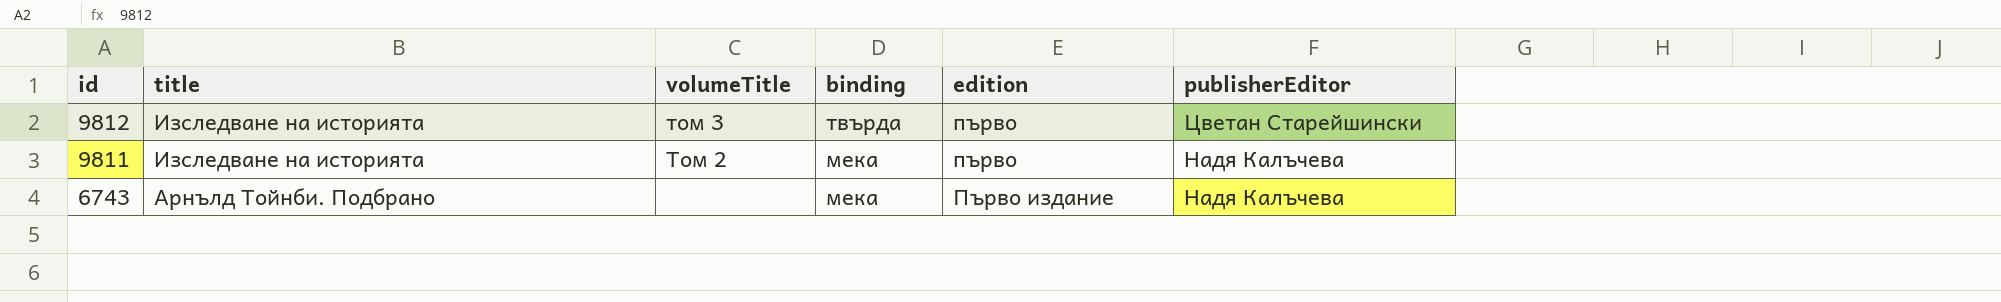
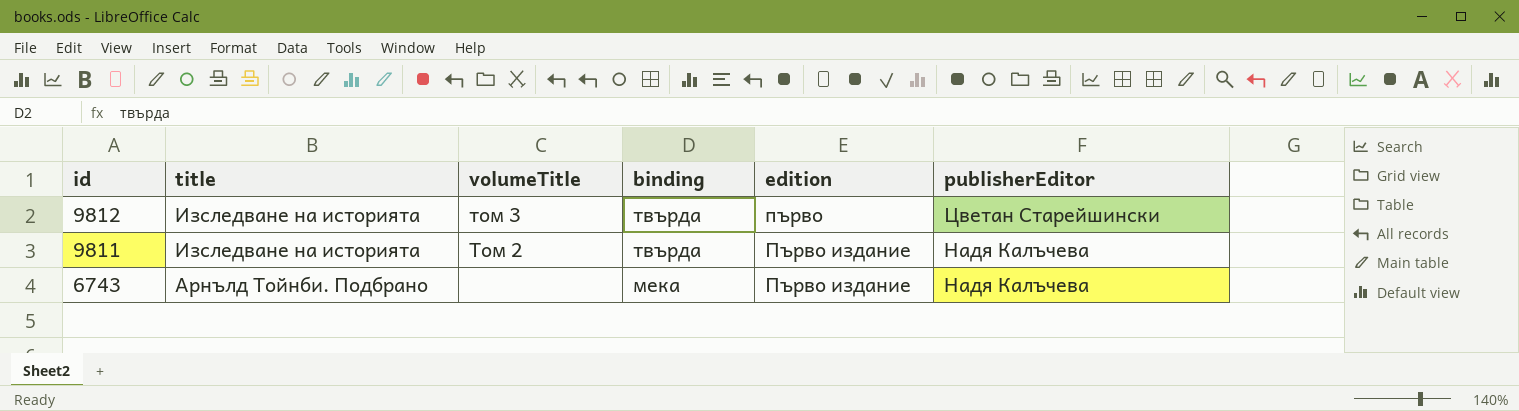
9811 | binding: мека -> твърда
9811 | edition: първо -> Първо издание

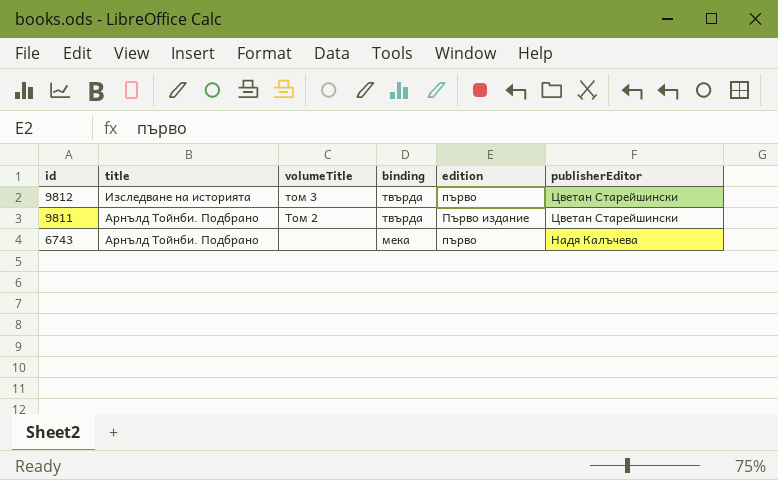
9811 | title: Изследване на историята -> Арнълд Тойнби. Подбрано
9811 | publisherEditor: Надя Калъчева -> Цветан Старейшински
6743 | edition: Първо издание -> първо

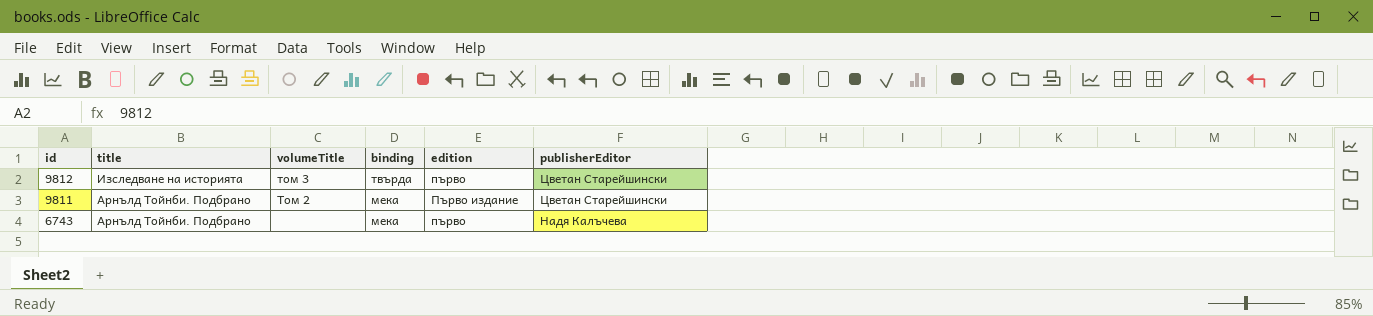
9811 | binding: твърда -> мека

